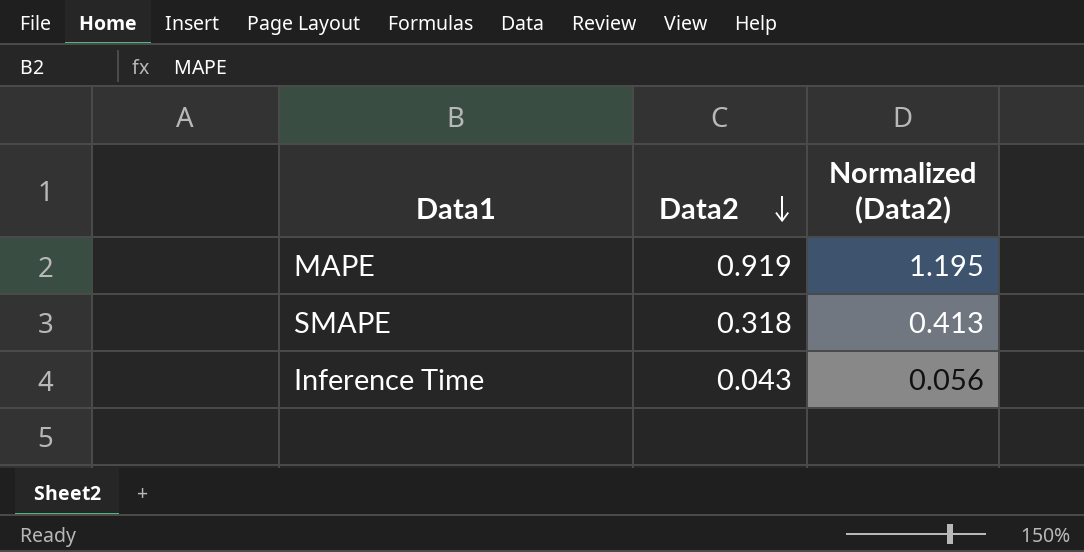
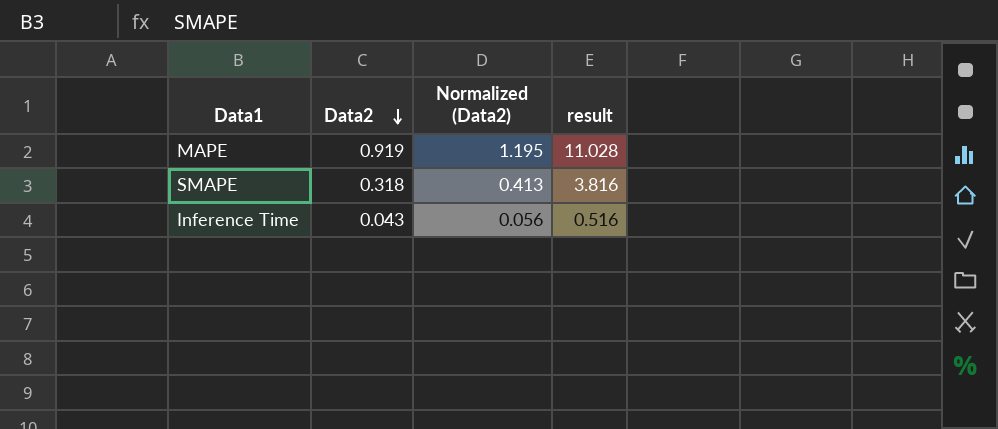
column result | formula: none -> [Data2] * 12

